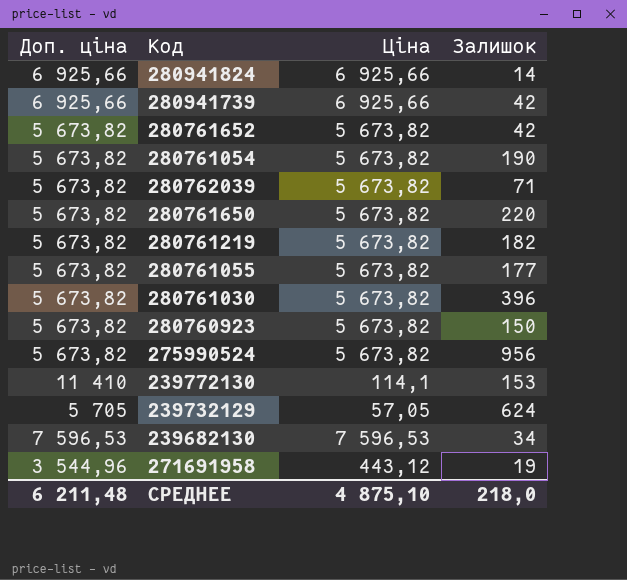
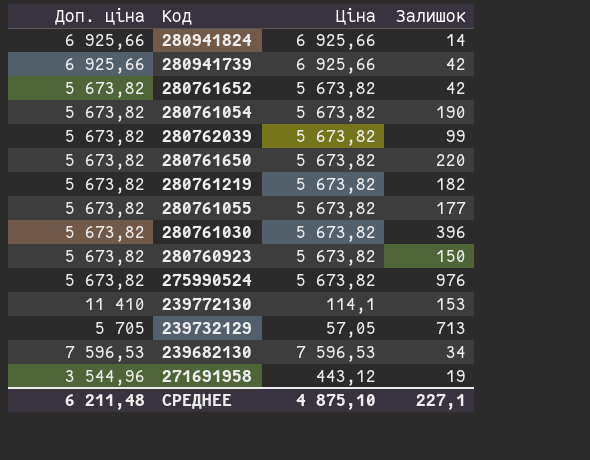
280762039 | Залишок: 71 -> 99
275990524 | Залишок: 956 -> 976
239732129 | Залишок: 624 -> 713
СРЕДНЕЕ | Залишок: 218,0 -> 227,1

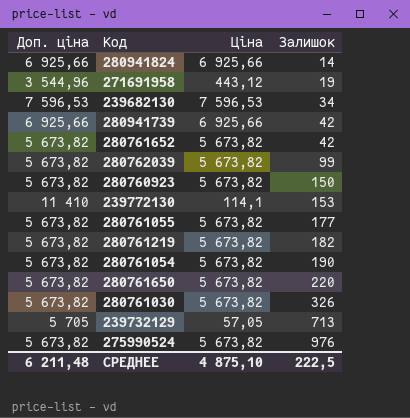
row order: none -> Залишок ascending
280761030 | Залишок: 396 -> 326
СРЕДНЕЕ | Залишок: 227,1 -> 222,5

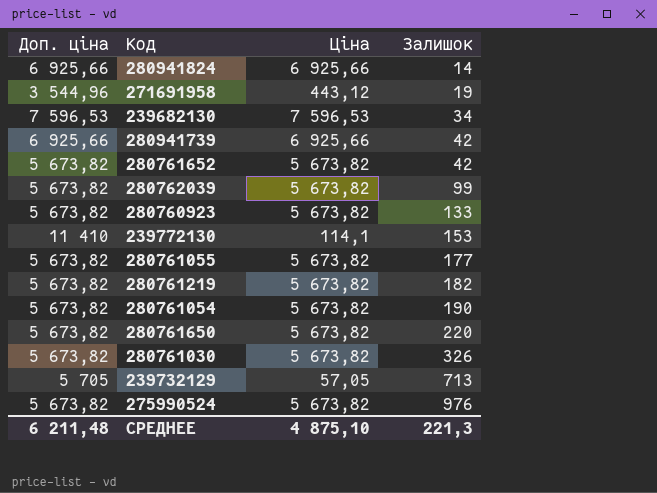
280760923 | Залишок: 150 -> 133
СРЕДНЕЕ | Залишок: 222,5 -> 221,3

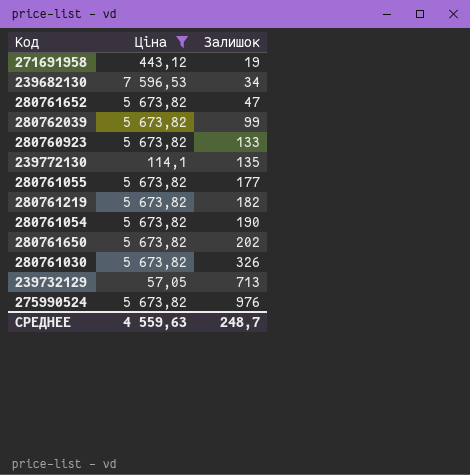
filter: none -> Ціна != 6 925,66
column Доп. ціна | position: 1 -> none
280761652 | Залишок: 42 -> 47
239772130 | Залишок: 153 -> 135
280761650 | Залишок: 220 -> 202
СРЕДНЕЕ | Ціна: 4 875,10 -> 4 559,63
СРЕДНЕЕ | Залишок: 221,3 -> 248,7

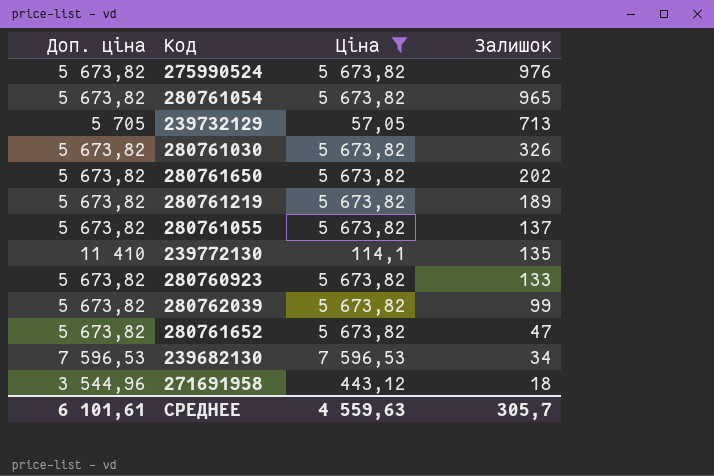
row order: Залишок ascending -> Залишок descending
column Доп. ціна | position: none -> 1
280761054 | Залишок: 190 -> 965
280761219 | Залишок: 182 -> 189
280761055 | Залишок: 177 -> 137
271691958 | Залишок: 19 -> 18
СРЕДНЕЕ | Залишок: 248,7 -> 305,7

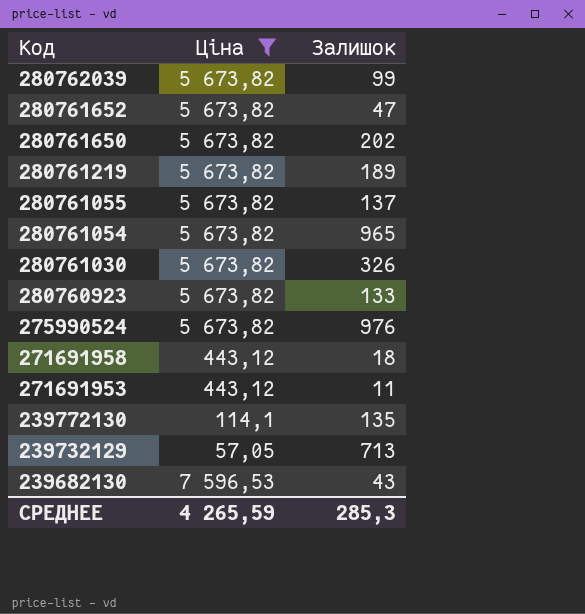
row order: Залишок descending -> Код descending
column Доп. ціна | position: 1 -> none
row 271691953: none -> 443,12 | 11
239682130 | Залишок: 34 -> 43
СРЕДНЕЕ | Ціна: 4 559,63 -> 4 265,59
СРЕДНЕЕ | Залишок: 305,7 -> 285,3

